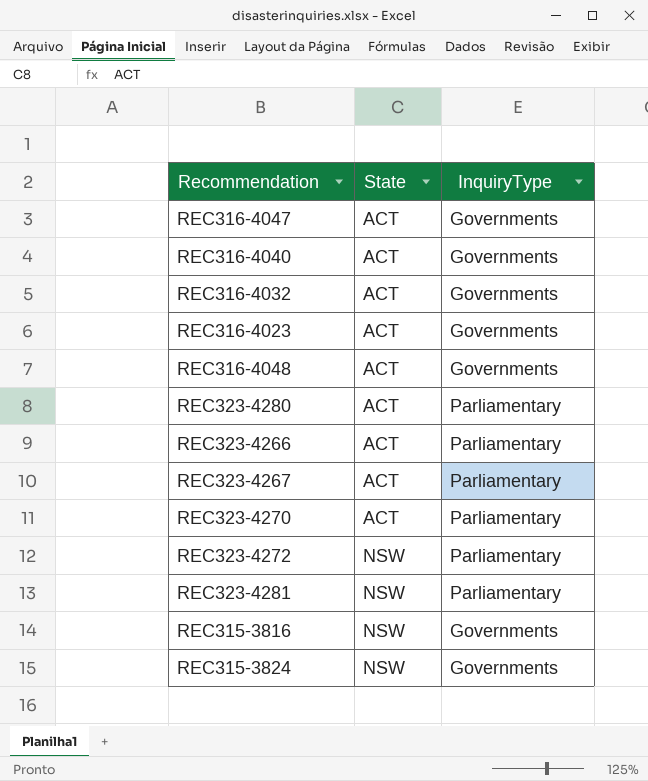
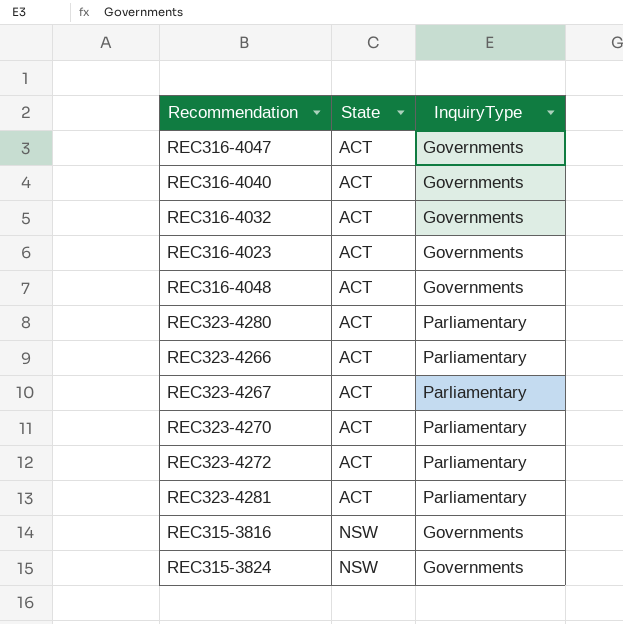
REC323-4272 | State: NSW -> ACT
REC323-4281 | State: NSW -> ACT

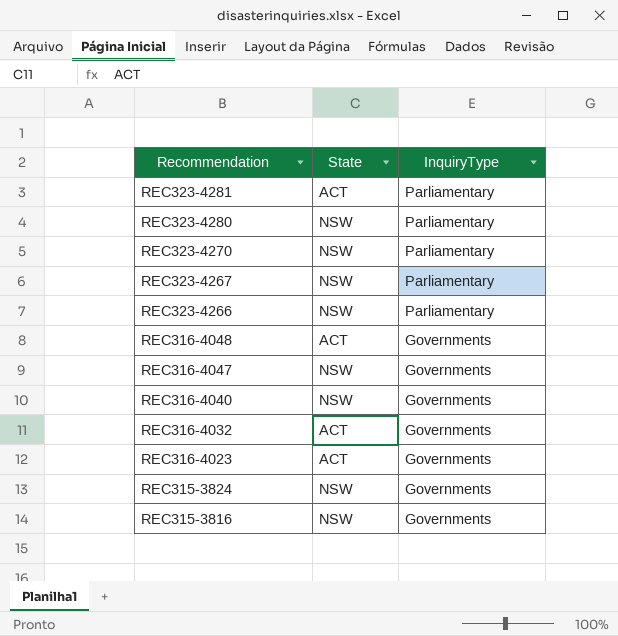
row order: State ascending -> Recommendation descending
row REC323-4272: ACT | Parliamentary -> none
REC323-4280 | State: ACT -> NSW
REC323-4270 | State: ACT -> NSW
REC323-4267 | State: ACT -> NSW
REC323-4266 | State: ACT -> NSW
REC316-4047 | State: ACT -> NSW
REC316-4040 | State: ACT -> NSW

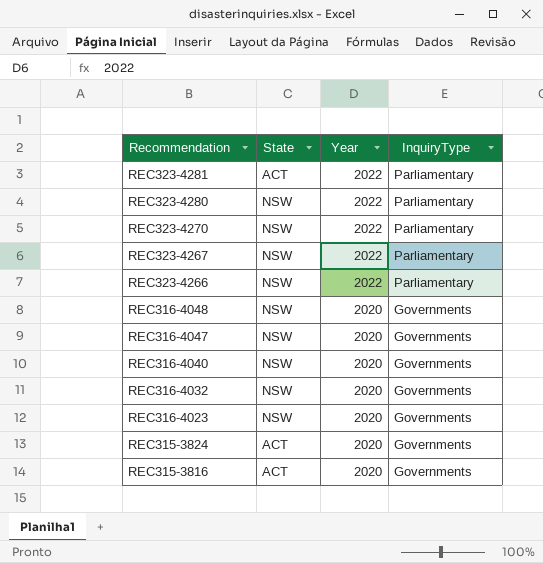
column Year | position: none -> 3
REC316-4048 | State: ACT -> NSW
REC316-4032 | State: ACT -> NSW
REC316-4023 | State: ACT -> NSW
REC315-3824 | State: NSW -> ACT
REC315-3816 | State: NSW -> ACT

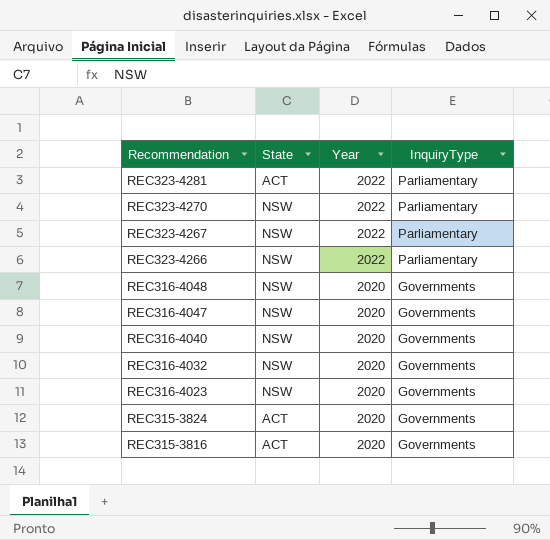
row REC323-4280: NSW | 2022 | Parliamentary -> none

